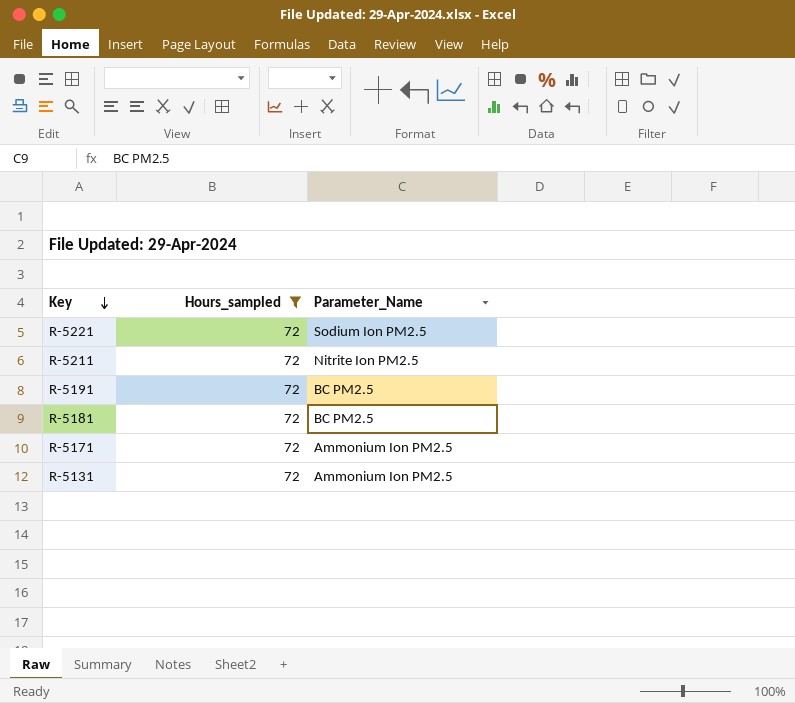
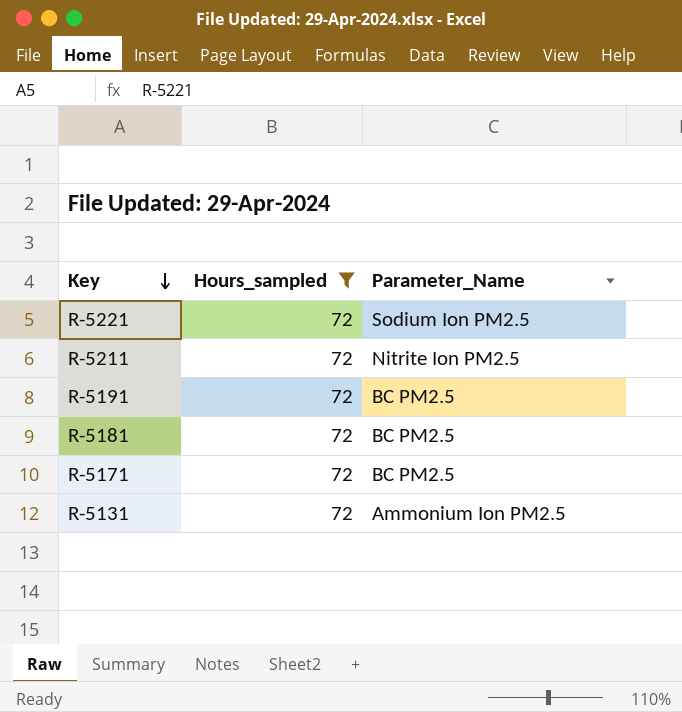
R-5171 | Parameter_Name: Ammonium Ion PM2.5 -> BC PM2.5

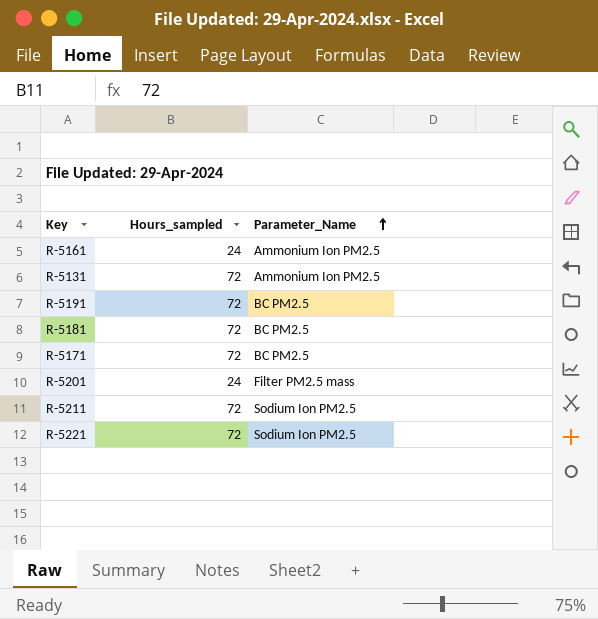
filter: Hours_sampled = 72 -> none
row order: Key descending -> Parameter_Name ascending
R-5211 | Parameter_Name: Nitrite Ion PM2.5 -> Sodium Ion PM2.5

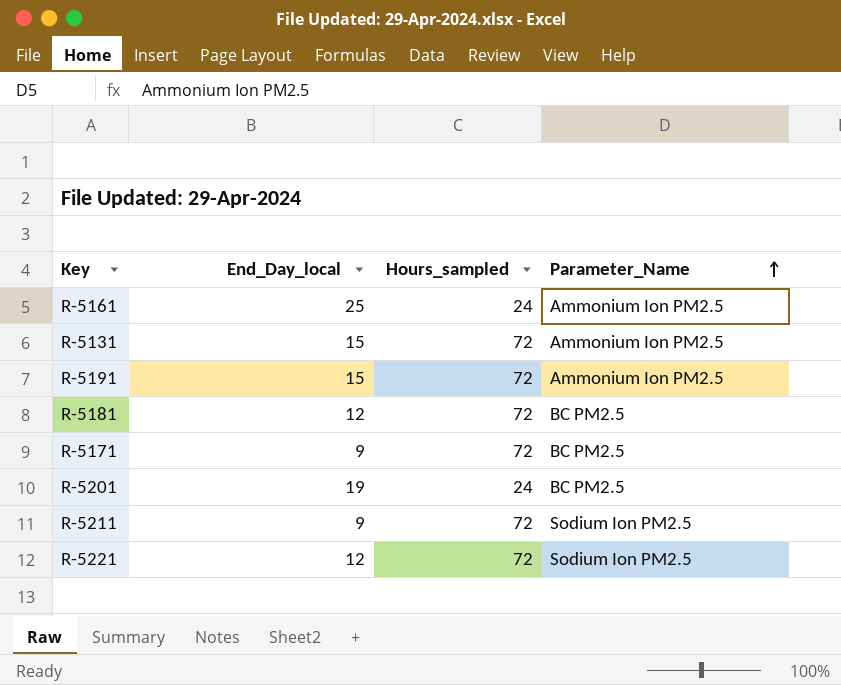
column End_Day_local | position: none -> 2
R-5191 | Parameter_Name: BC PM2.5 -> Ammonium Ion PM2.5
R-5201 | Parameter_Name: Filter PM2.5 mass -> BC PM2.5

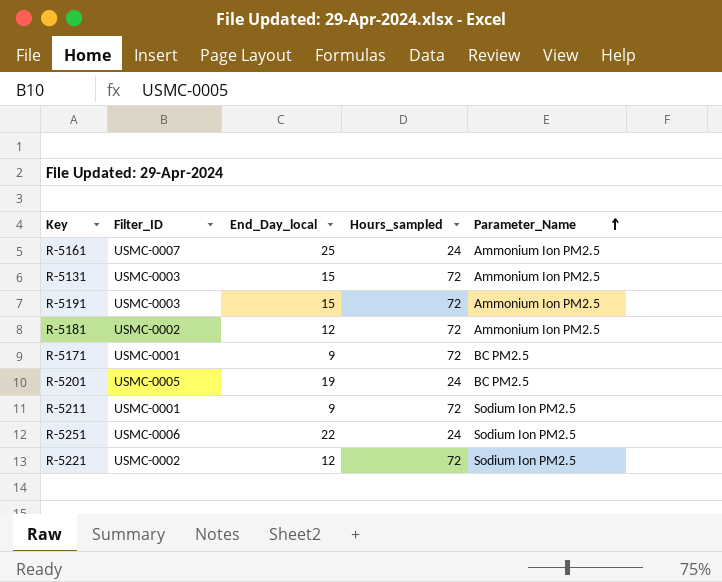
column Filter_ID | position: none -> 2
R-5181 | Parameter_Name: BC PM2.5 -> Ammonium Ion PM2.5
row R-5251: none -> USMC-0006 | 22 | 24 | Sodium Ion PM2.5

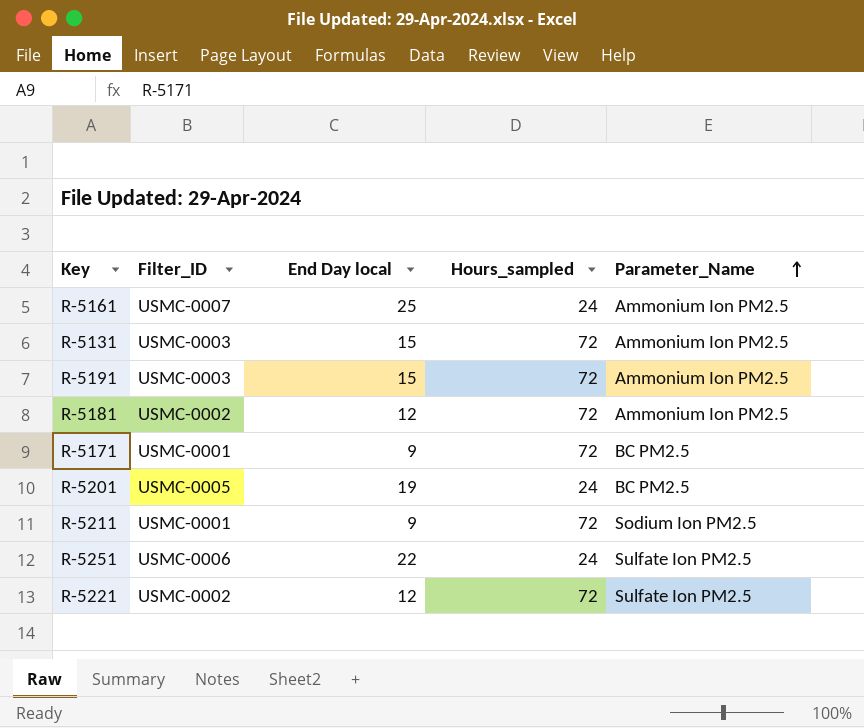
column name: End_Day_local -> End Day local
R-5251 | Parameter_Name: Sodium Ion PM2.5 -> Sulfate Ion PM2.5
R-5221 | Parameter_Name: Sodium Ion PM2.5 -> Sulfate Ion PM2.5

